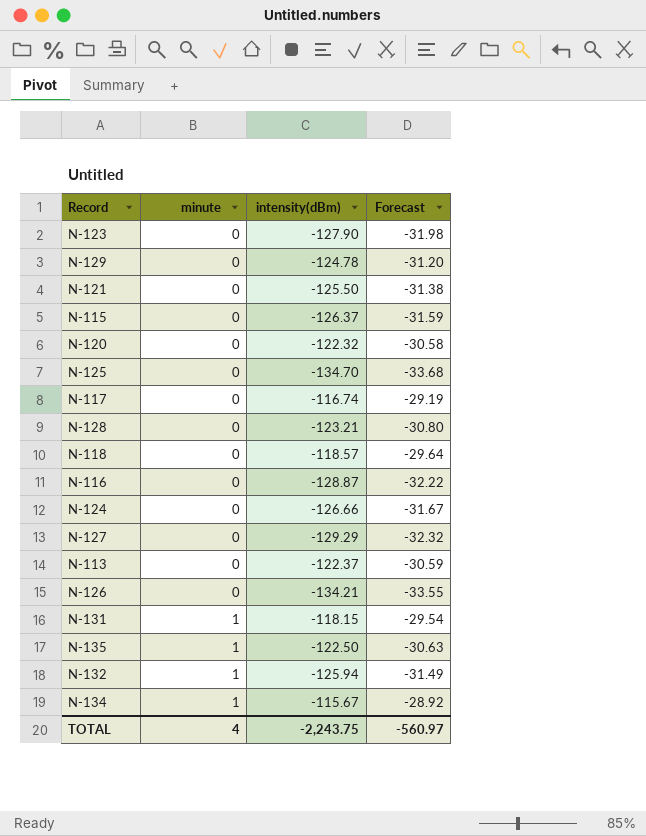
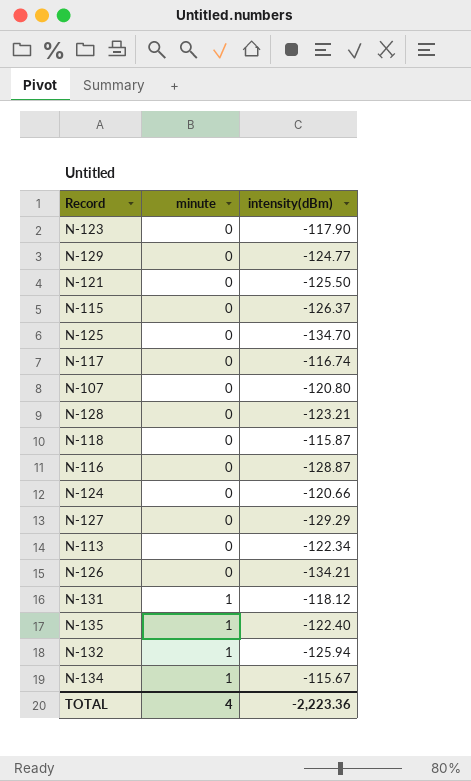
column Forecast | formula: [intensity(dBm)] * 0.25 -> none
row N-120: 0 | -122.32 | -30.58 -> none
N-123 | intensity(dBm): -127.90 -> -117.90
N-129 | intensity(dBm): -124.78 -> -124.77
row N-107: none -> 0 | -120.80
N-118 | intensity(dBm): -118.57 -> -115.87
N-124 | intensity(dBm): -126.66 -> -120.66
N-113 | intensity(dBm): -122.37 -> -122.34
N-131 | intensity(dBm): -118.15 -> -118.12
N-135 | intensity(dBm): -122.50 -> -122.40
TOTAL | intensity(dBm): -2,243.75 -> -2,223.36

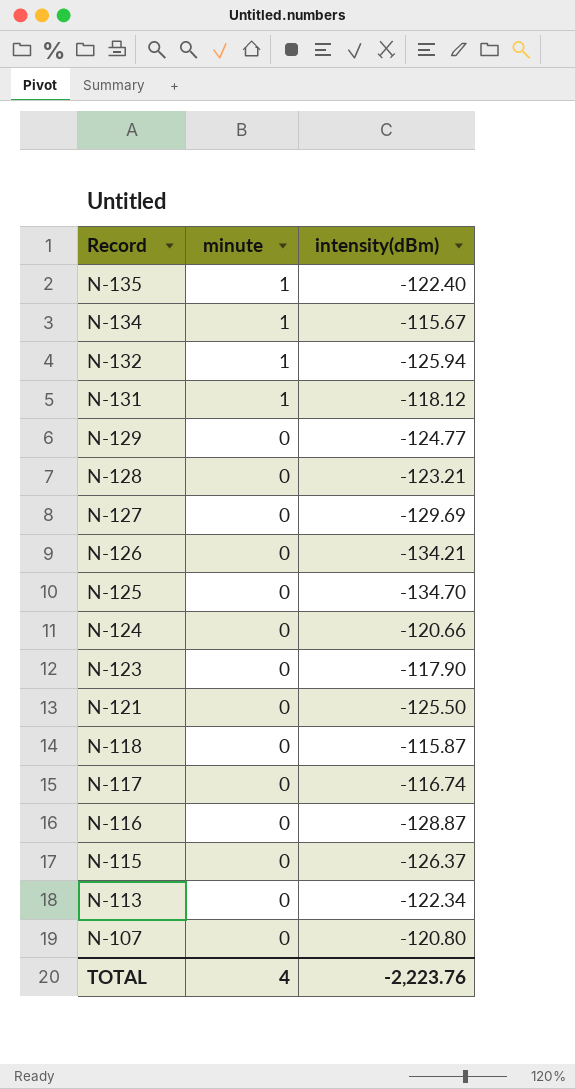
row order: minute ascending -> Record descending
N-127 | intensity(dBm): -129.29 -> -129.69
TOTAL | intensity(dBm): -2,223.36 -> -2,223.76

